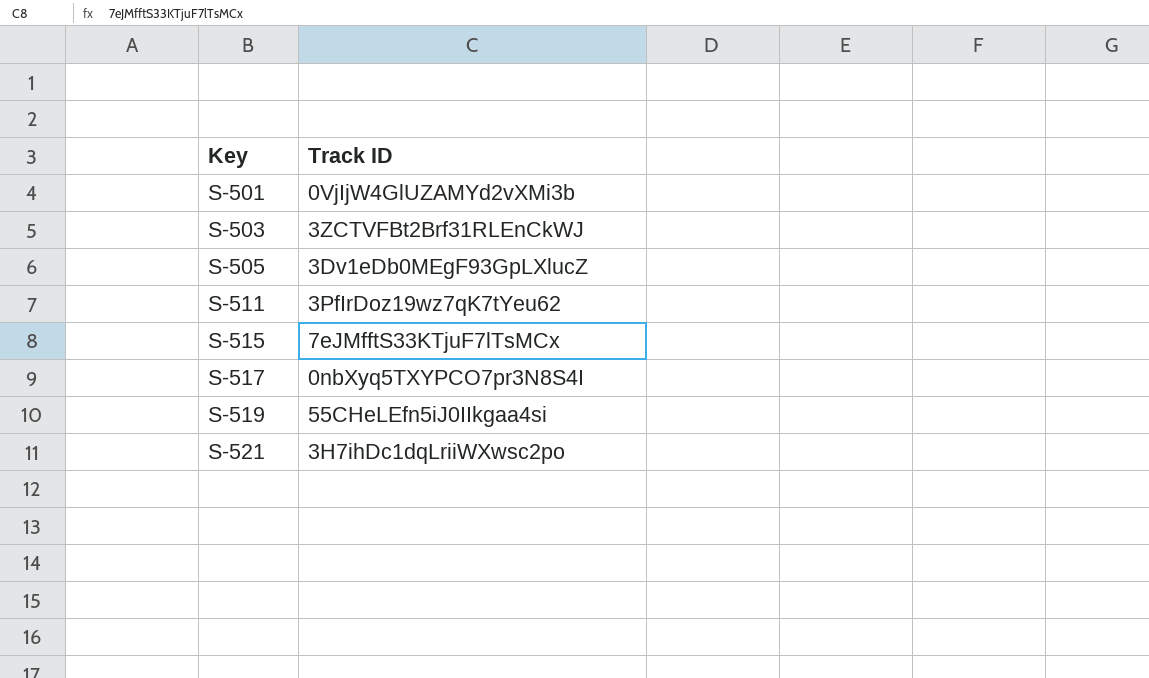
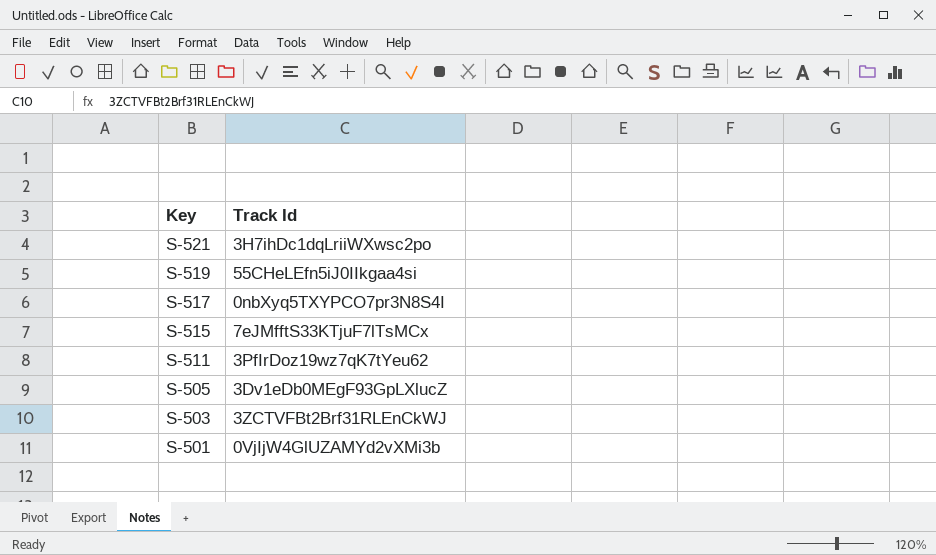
row order: Key ascending -> Key descending
column name: Track ID -> Track Id

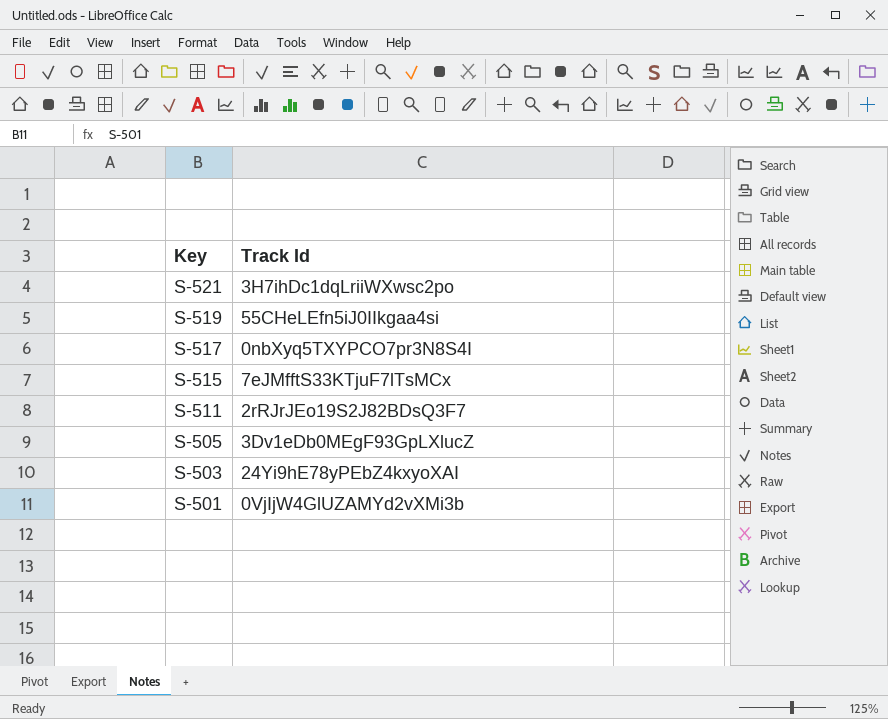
S-511 | Track Id: 3PfIrDoz19wz7qK7tYeu62 -> 2rRJrJEo19S2J82BDsQ3F7
S-503 | Track Id: 3ZCTVFBt2Brf31RLEnCkWJ -> 24Yi9hE78yPEbZ4kxyoXAI

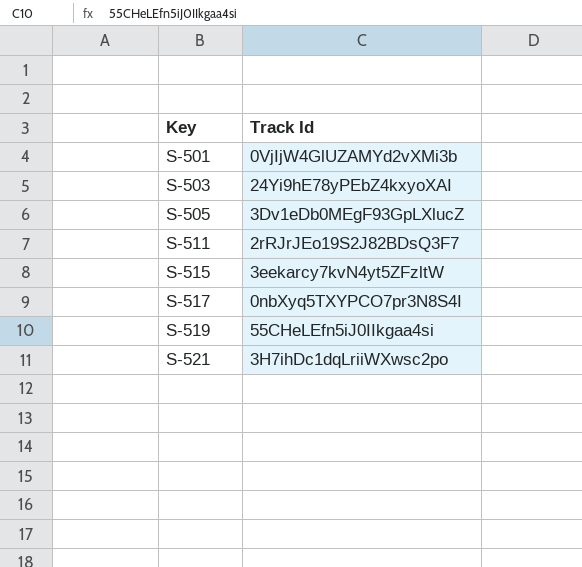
row order: Key descending -> Key ascending
S-515 | Track Id: 7eJMfftS33KTjuF7lTsMCx -> 3eekarcy7kvN4yt5ZFzltW

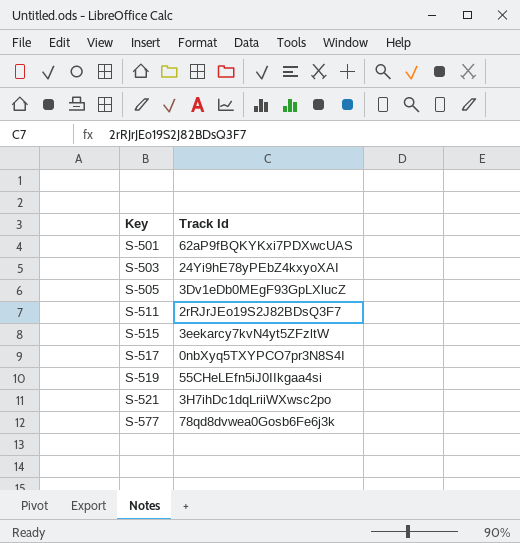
S-501 | Track Id: 0VjIjW4GlUZAMYd2vXMi3b -> 62aP9fBQKYKxi7PDXwcUAS
row S-577: none -> 78qd8dvwea0Gosb6Fe6j3k

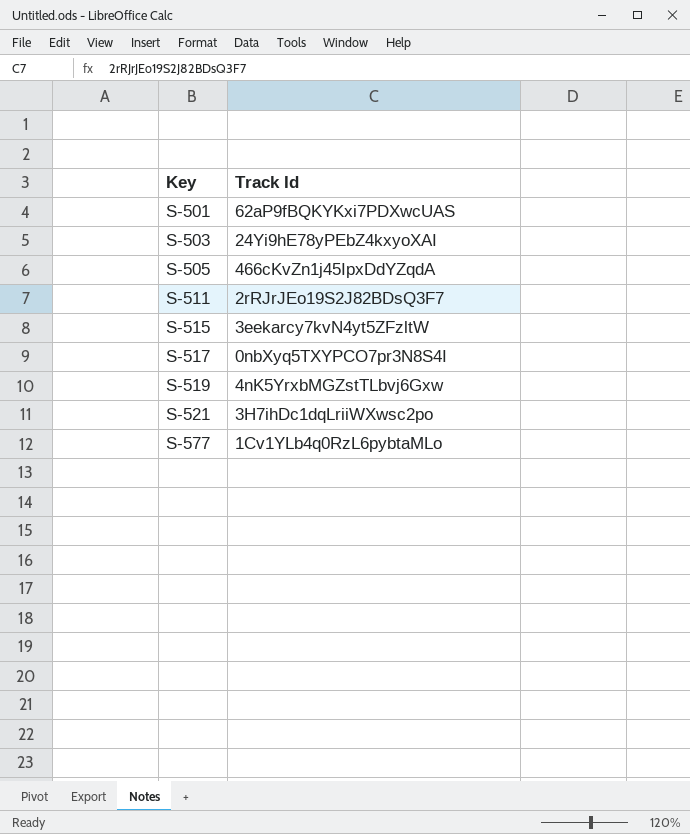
S-505 | Track Id: 3Dv1eDb0MEgF93GpLXlucZ -> 466cKvZn1j45IpxDdYZqdA
S-519 | Track Id: 55CHeLEfn5iJ0IIkgaa4si -> 4nK5YrxbMGZstTLbvj6Gxw
S-577 | Track Id: 78qd8dvwea0Gosb6Fe6j3k -> 1Cv1YLb4q0RzL6pybtaMLo

